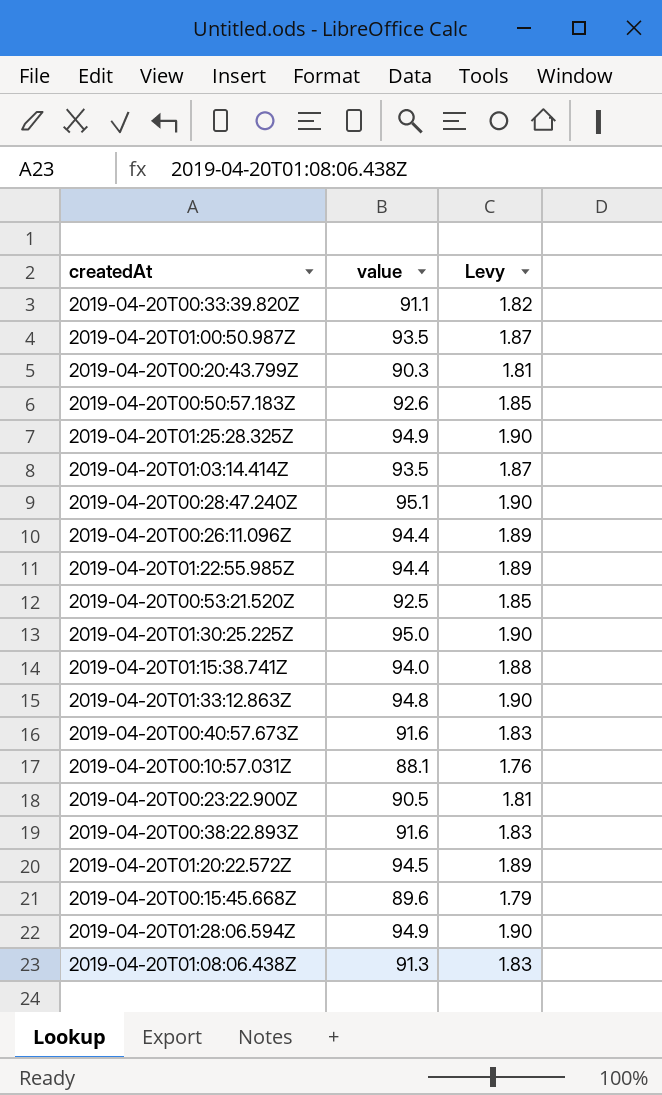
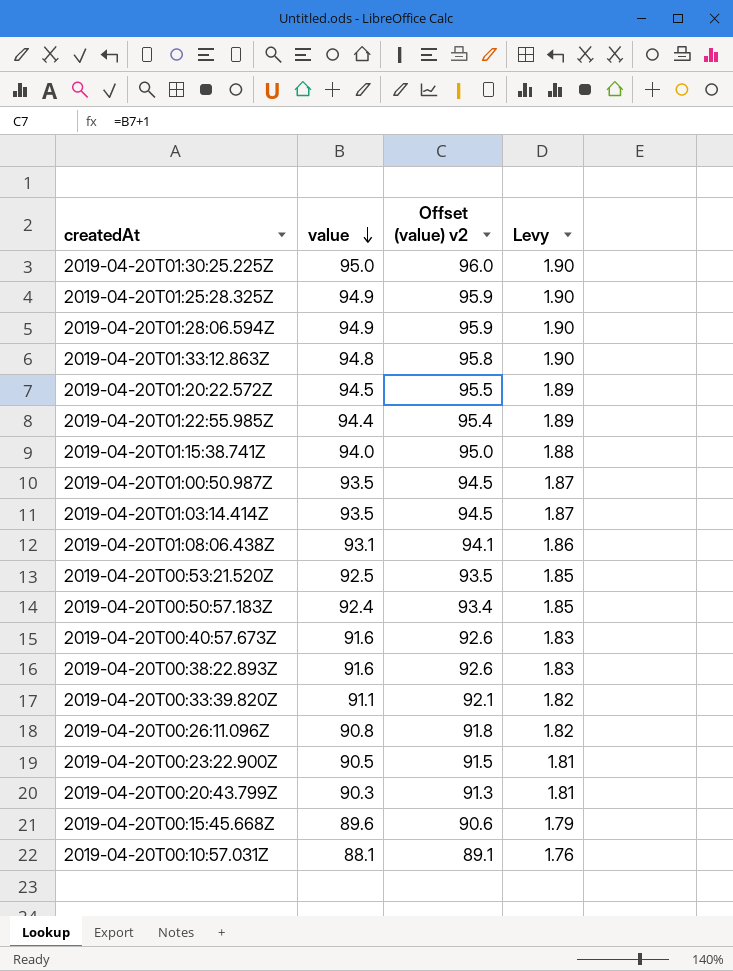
row order: none -> value descending
column Offset (value) v2 | formula: none -> [value] + 1
row 2019-04-20T00:28:47.240Z: 95.1 | 1.90 -> none
2019-04-20T01:08:06.438Z | value: 91.3 -> 93.1
2019-04-20T01:08:06.438Z | Levy: 1.83 -> 1.86
2019-04-20T00:50:57.183Z | value: 92.6 -> 92.4
2019-04-20T00:26:11.096Z | value: 94.4 -> 90.8
2019-04-20T00:26:11.096Z | Levy: 1.89 -> 1.82

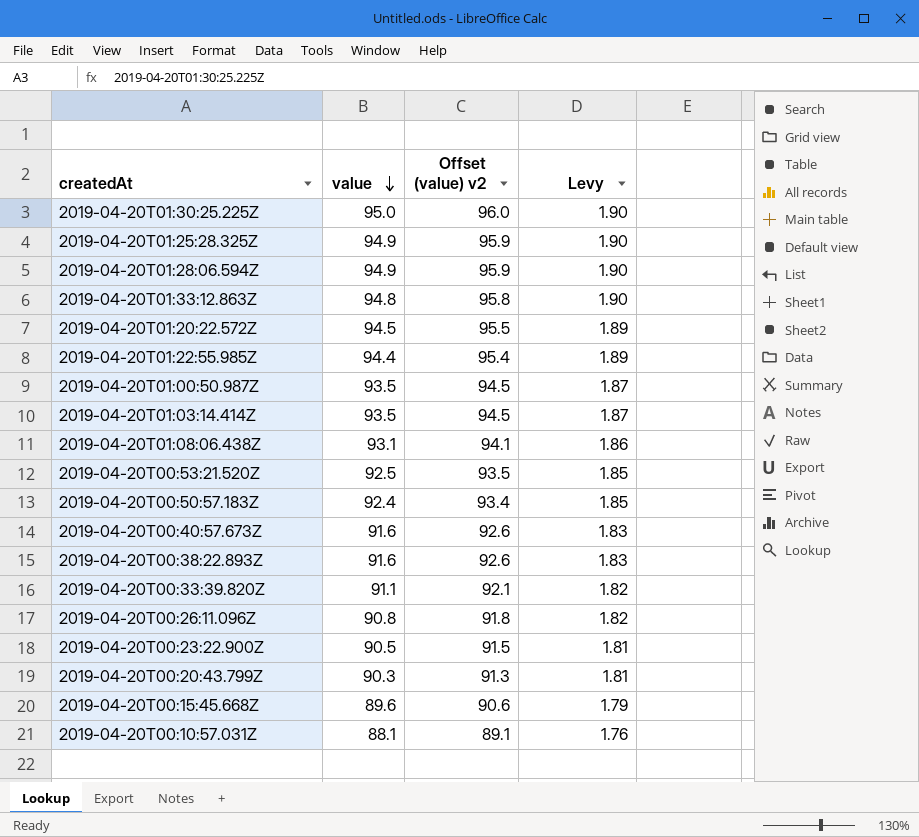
row 2019-04-20T01:15:38.741Z: 94.0 | 95.0 | 1.88 -> none

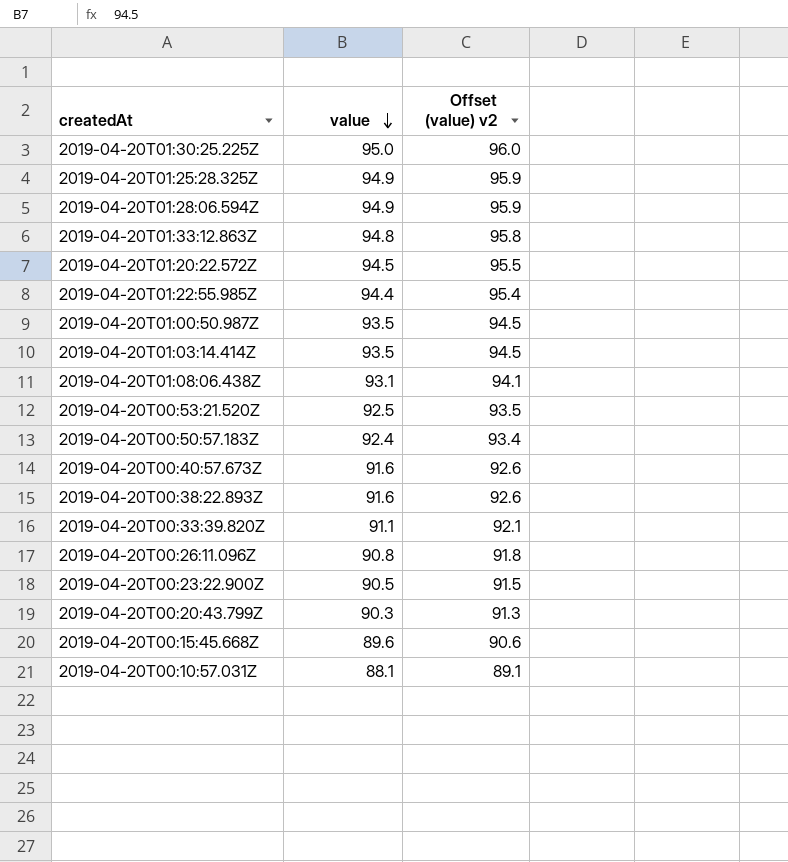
column Levy | formula: [value] * 0.02 -> none

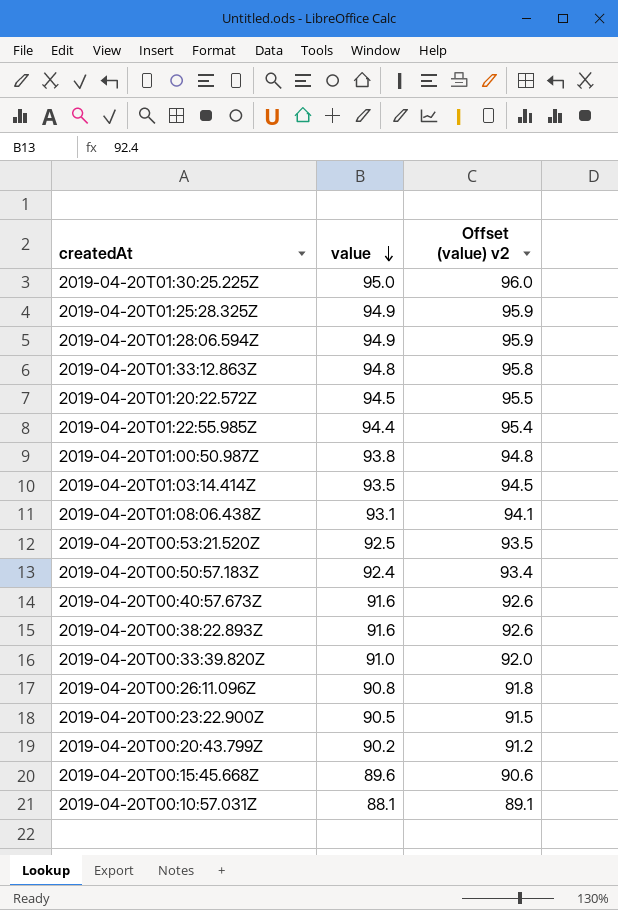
2019-04-20T01:00:50.987Z | value: 93.5 -> 93.8
2019-04-20T01:00:50.987Z | Offset (value) v2: 94.5 -> 94.8
2019-04-20T00:33:39.820Z | value: 91.1 -> 91.0
2019-04-20T00:33:39.820Z | Offset (value) v2: 92.1 -> 92.0
2019-04-20T00:20:43.799Z | value: 90.3 -> 90.2
2019-04-20T00:20:43.799Z | Offset (value) v2: 91.3 -> 91.2

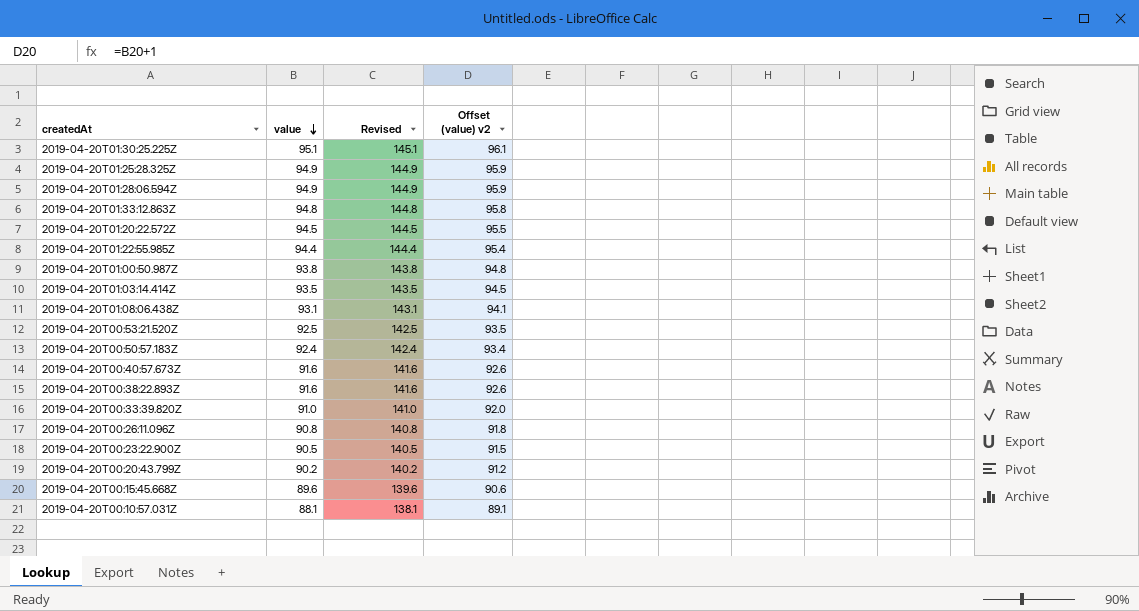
column Revised | formula: none -> [value] + 50
2019-04-20T01:30:25.225Z | value: 95.0 -> 95.1
2019-04-20T01:30:25.225Z | Offset (value) v2: 96.0 -> 96.1

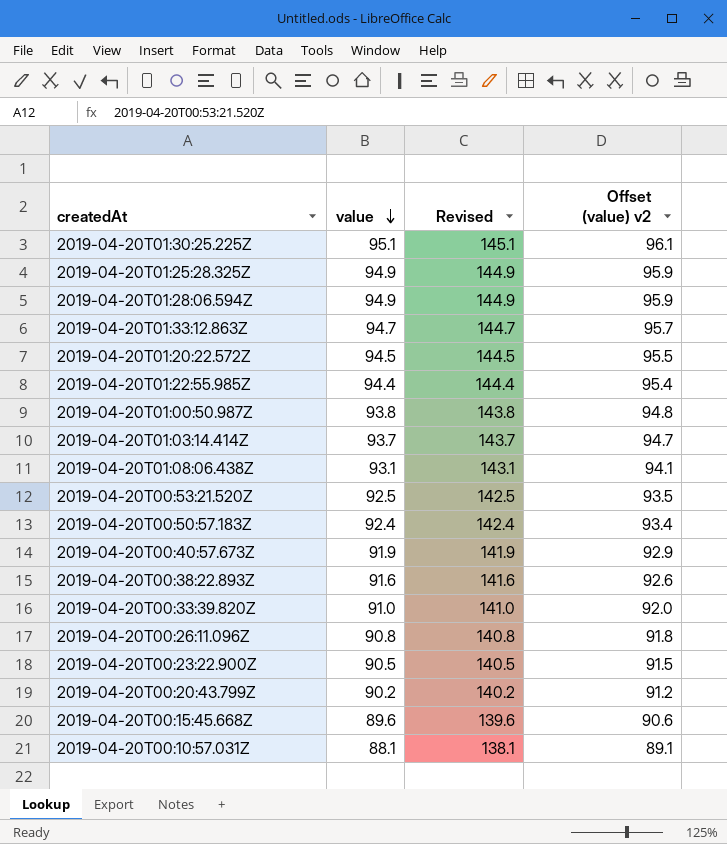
2019-04-20T01:33:12.863Z | value: 94.8 -> 94.7
2019-04-20T01:33:12.863Z | Revised: 144.8 -> 144.7
2019-04-20T01:33:12.863Z | Offset (value) v2: 95.8 -> 95.7
2019-04-20T01:03:14.414Z | value: 93.5 -> 93.7
2019-04-20T01:03:14.414Z | Revised: 143.5 -> 143.7
2019-04-20T01:03:14.414Z | Offset (value) v2: 94.5 -> 94.7
2019-04-20T00:40:57.673Z | value: 91.6 -> 91.9
2019-04-20T00:40:57.673Z | Revised: 141.6 -> 141.9
2019-04-20T00:40:57.673Z | Offset (value) v2: 92.6 -> 92.9

